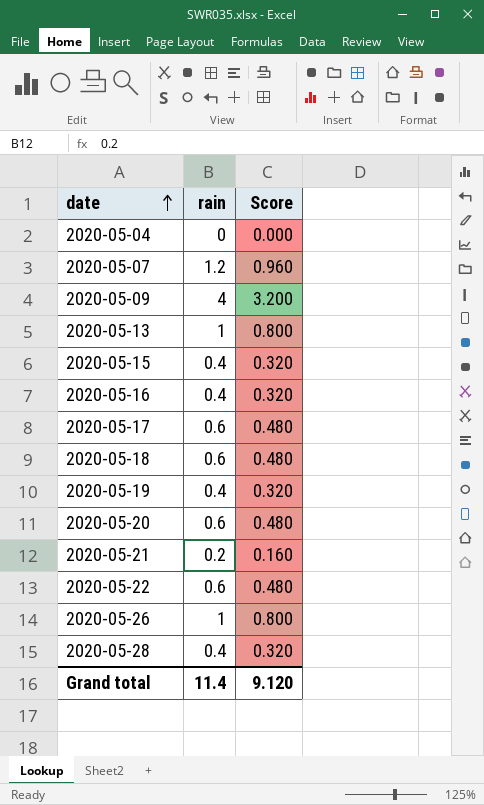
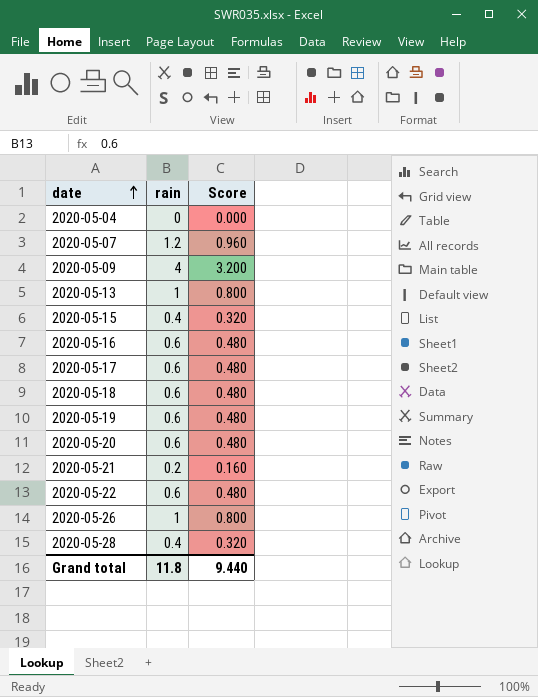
2020-05-16 | rain: 0.4 -> 0.6
2020-05-16 | Score: 0.320 -> 0.480
2020-05-19 | rain: 0.4 -> 0.6
2020-05-19 | Score: 0.320 -> 0.480
Grand total | rain: 11.4 -> 11.8
Grand total | Score: 9.120 -> 9.440

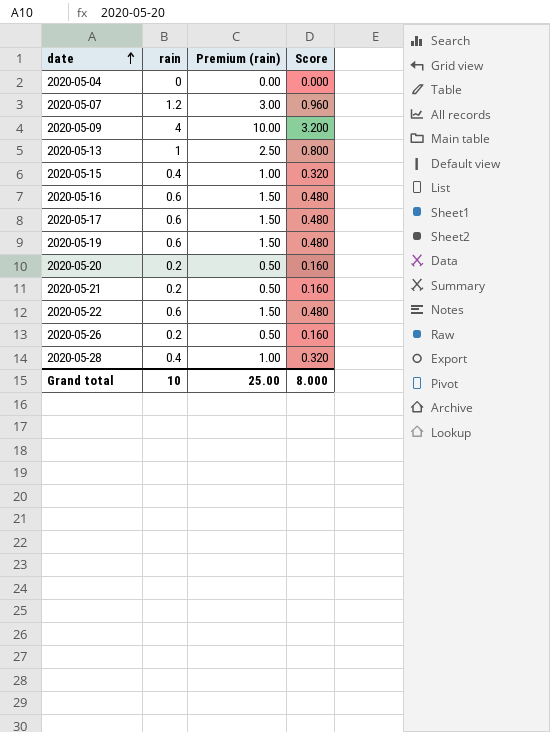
column Premium (rain) | formula: none -> [rain] * 2.5
row 2020-05-18: 0.6 | 0.480 -> none
2020-05-20 | rain: 0.6 -> 0.2
2020-05-20 | Score: 0.480 -> 0.160
2020-05-26 | rain: 1 -> 0.2
2020-05-26 | Score: 0.800 -> 0.160
Grand total | rain: 11.8 -> 10
Grand total | Score: 9.440 -> 8.000

